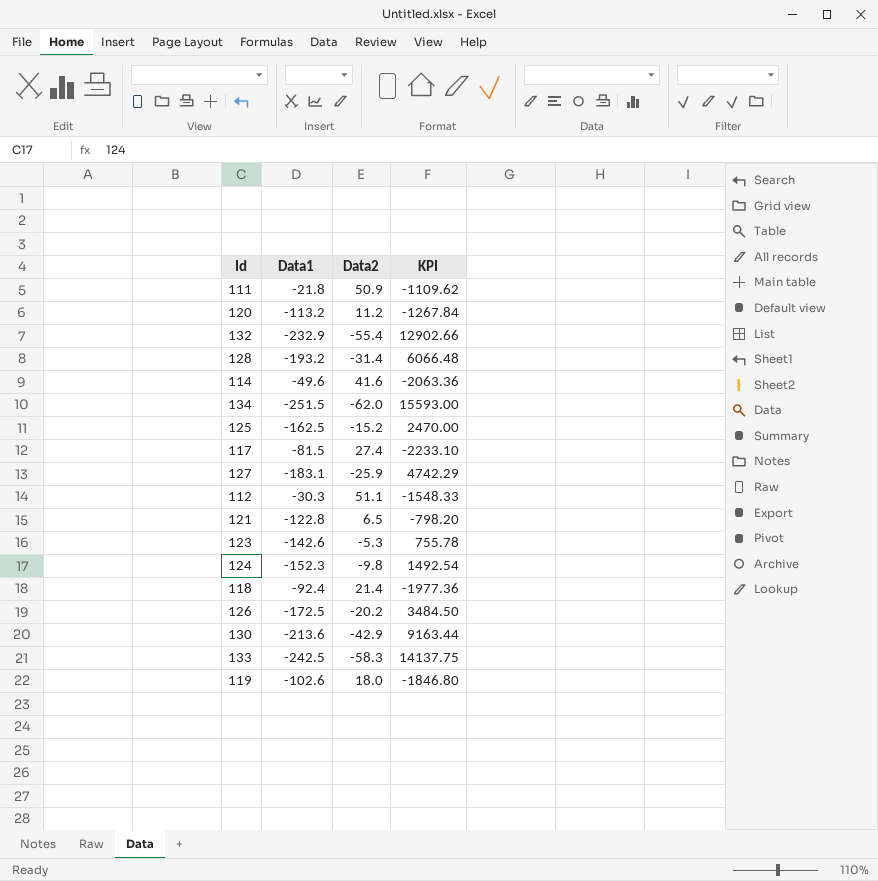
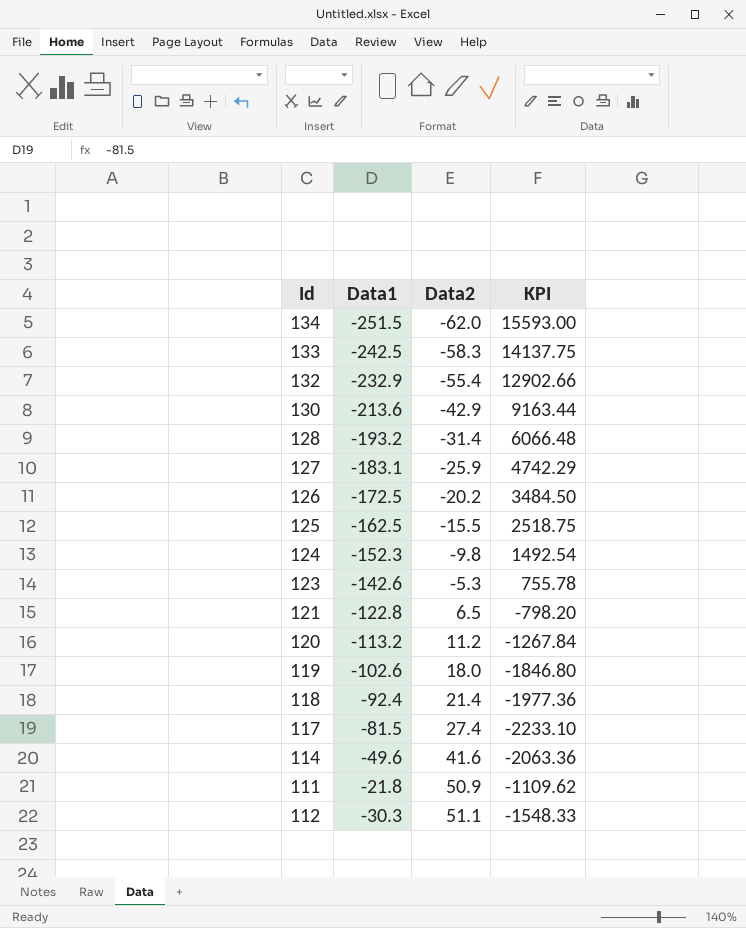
row order: none -> Data2 ascending
125 | Data2: -15.2 -> -15.5
125 | KPI: 2470.00 -> 2518.75

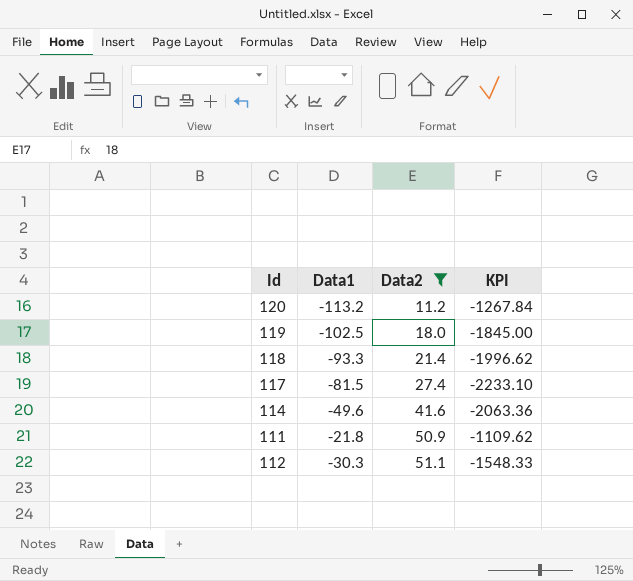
filter: none -> Data2 >= 11.2
119 | Data1: -102.6 -> -102.5
119 | KPI: -1846.80 -> -1845.00
118 | Data1: -92.4 -> -93.3
118 | KPI: -1977.36 -> -1996.62

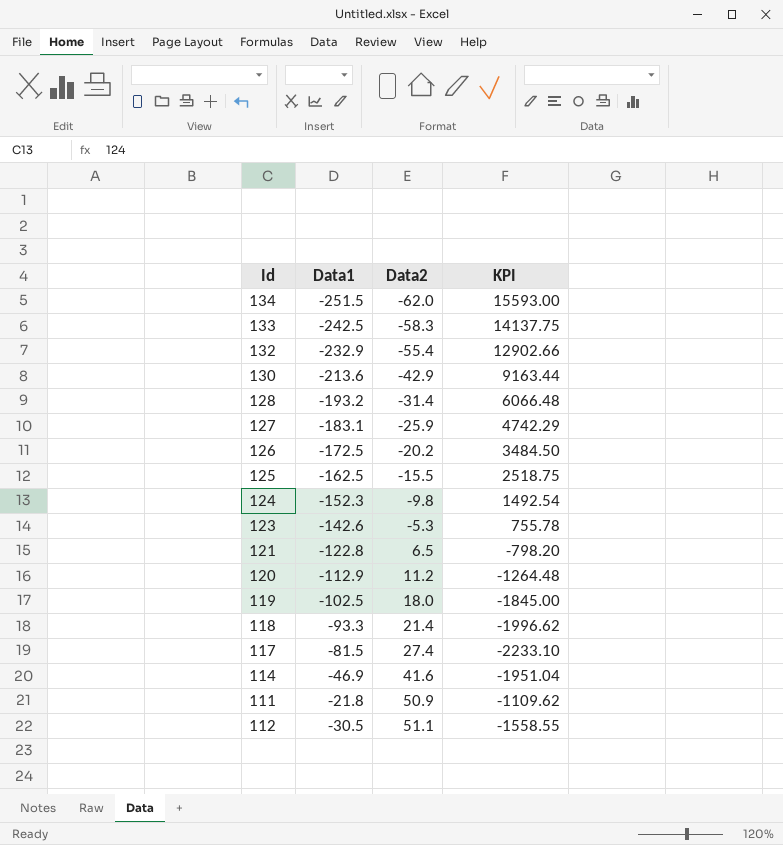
filter: Data2 >= 11.2 -> none
120 | Data1: -113.2 -> -112.9
120 | KPI: -1267.84 -> -1264.48
114 | Data1: -49.6 -> -46.9
114 | KPI: -2063.36 -> -1951.04
112 | Data1: -30.3 -> -30.5
112 | KPI: -1548.33 -> -1558.55

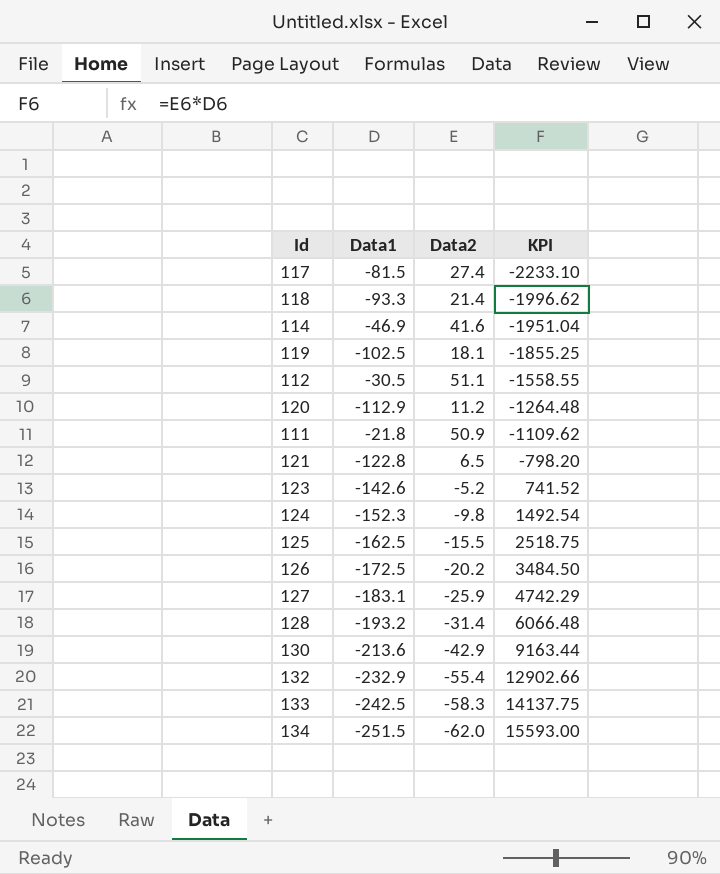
row order: Data2 ascending -> KPI ascending
119 | Data2: 18.0 -> 18.1
119 | KPI: -1845.00 -> -1855.25
123 | Data2: -5.3 -> -5.2
123 | KPI: 755.78 -> 741.52

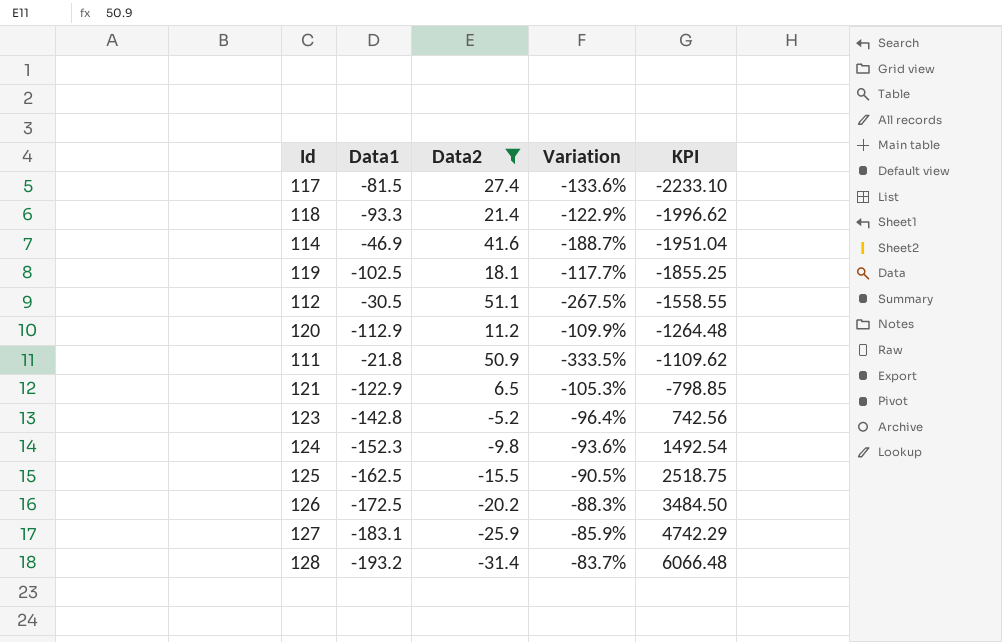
filter: none -> Data2 >= -31.4
column Variation | formula: none -> ([Data2] - [Data1]) / [Data1]
121 | Data1: -122.8 -> -122.9
121 | KPI: -798.20 -> -798.85
123 | Data1: -142.6 -> -142.8
123 | KPI: 741.52 -> 742.56

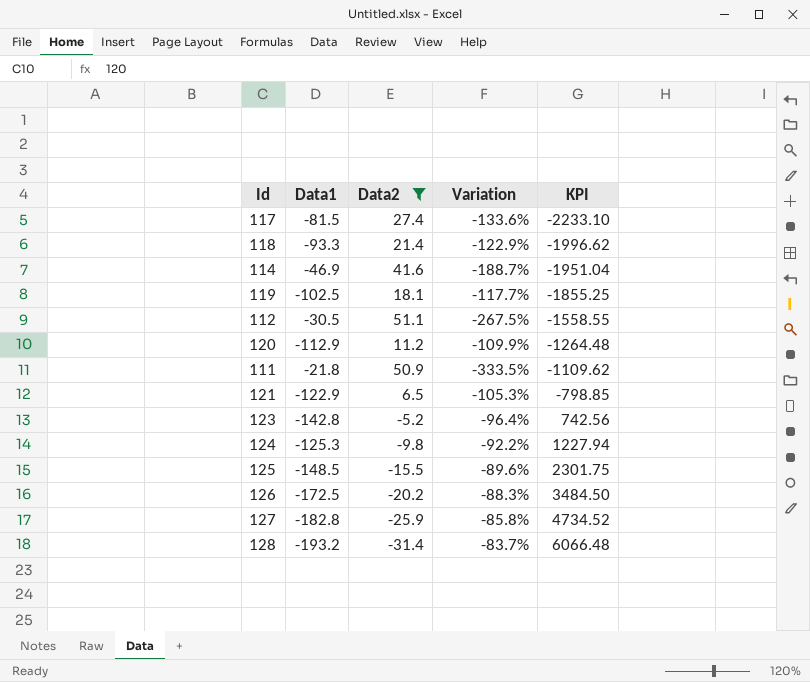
124 | Data1: -152.3 -> -125.3
124 | Variation: -93.6% -> -92.2%
124 | KPI: 1492.54 -> 1227.94
125 | Data1: -162.5 -> -148.5
125 | Variation: -90.5% -> -89.6%
125 | KPI: 2518.75 -> 2301.75
127 | Data1: -183.1 -> -182.8
127 | Variation: -85.9% -> -85.8%
127 | KPI: 4742.29 -> 4734.52

